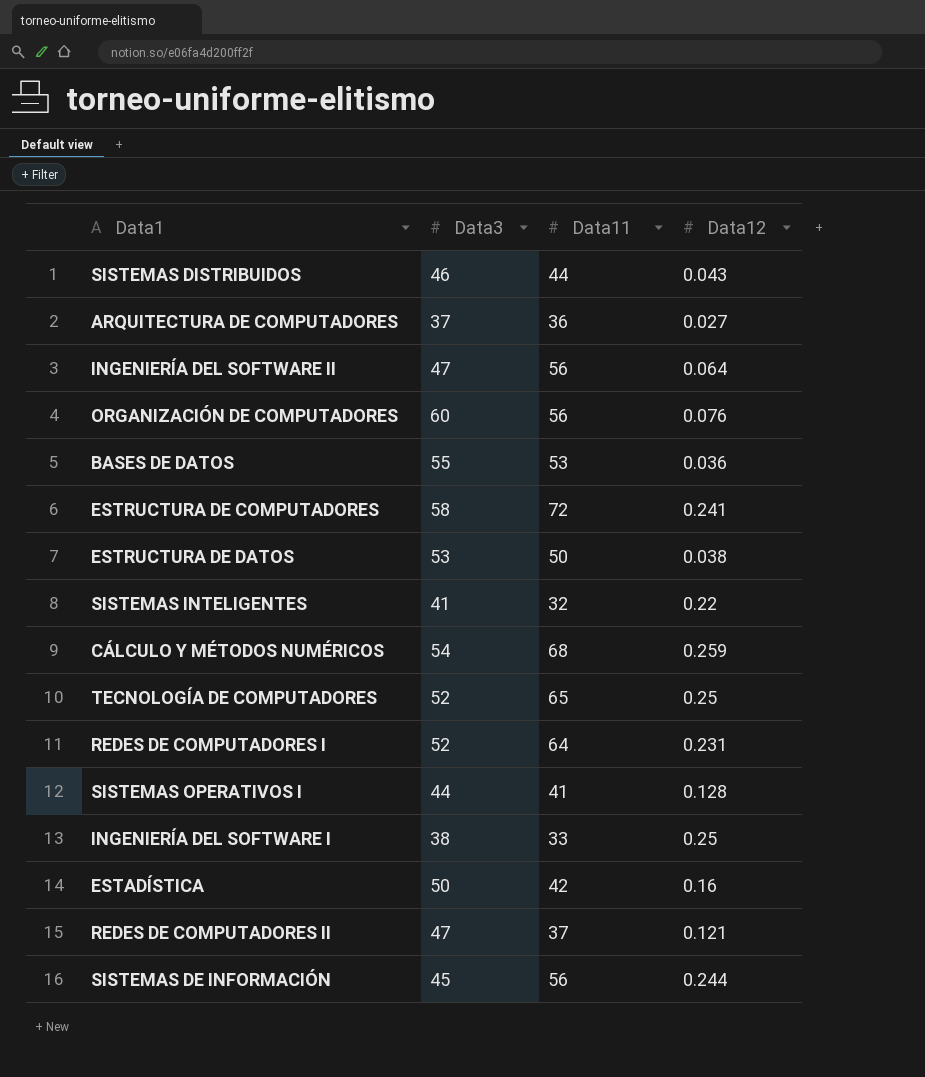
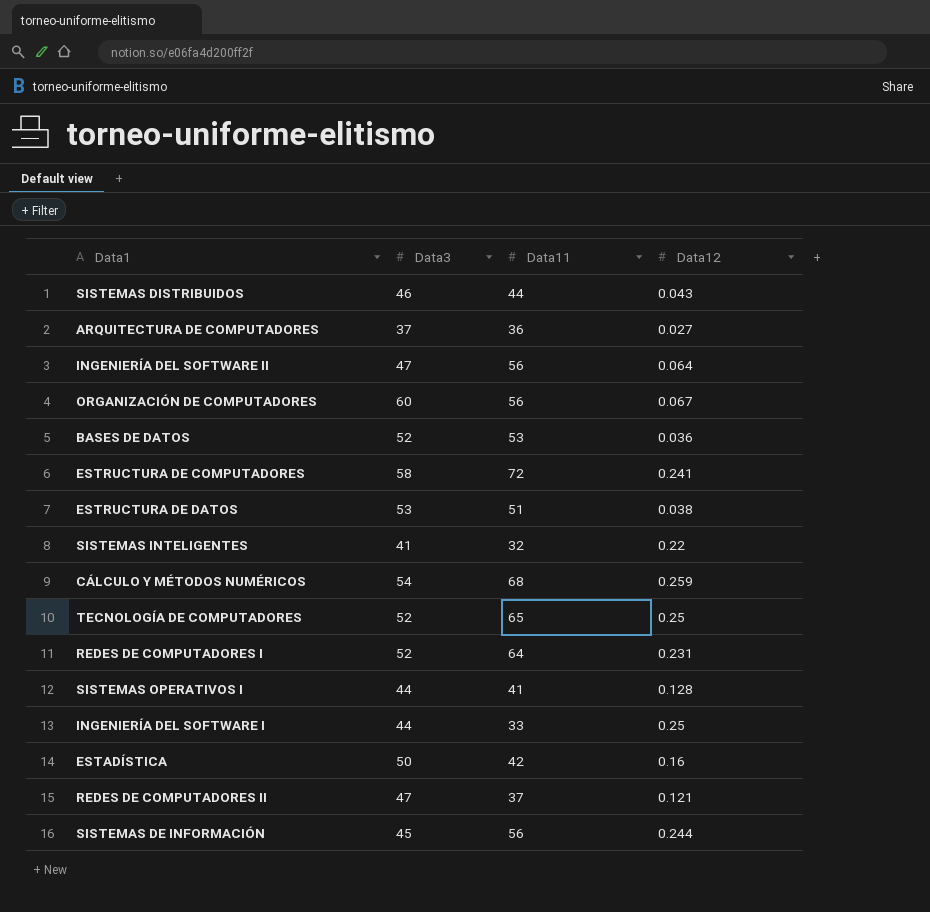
ORGANIZACIÓN DE COMPUTADORES | Data12: 0.076 -> 0.067
BASES DE DATOS | Data3: 55 -> 52
ESTRUCTURA DE DATOS | Data11: 50 -> 51
INGENIERÍA DEL SOFTWARE I | Data3: 38 -> 44

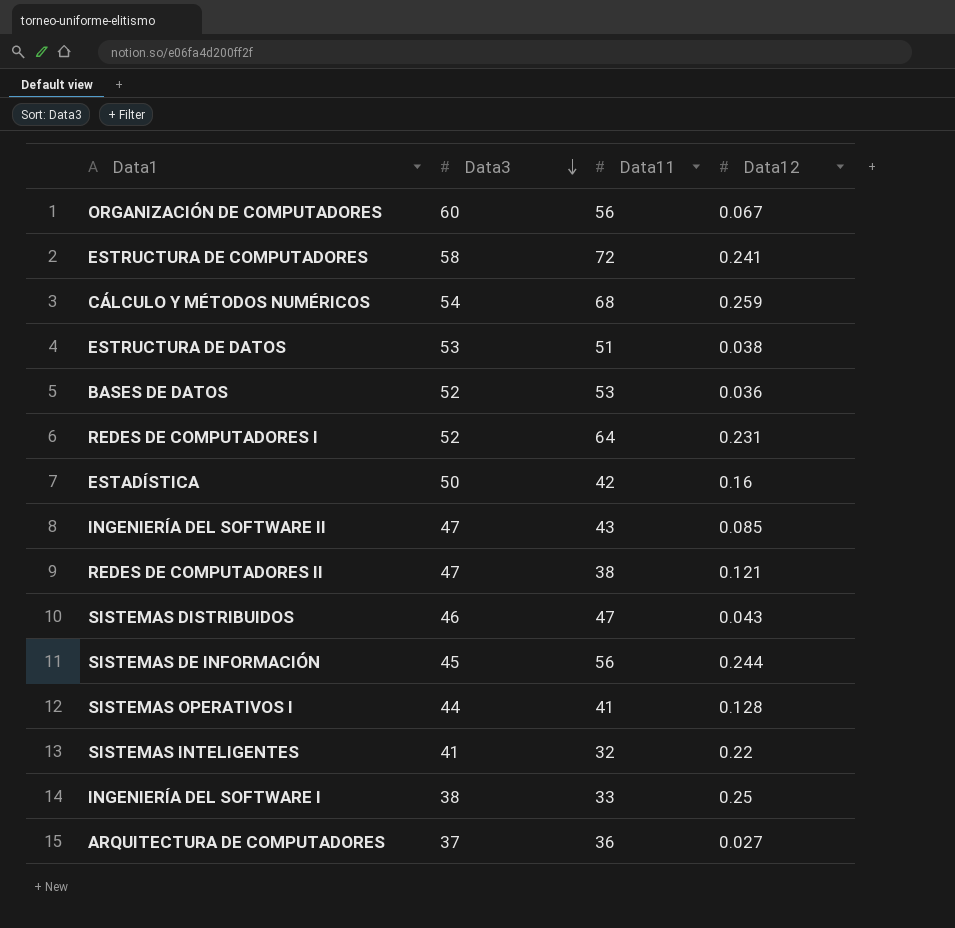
row order: none -> Data3 descending
row TECNOLOGÍA DE COMPUTADORES: 52 | 65 | 0.25 -> none
INGENIERÍA DEL SOFTWARE II | Data11: 56 -> 43
INGENIERÍA DEL SOFTWARE II | Data12: 0.064 -> 0.085
REDES DE COMPUTADORES II | Data11: 37 -> 38
SISTEMAS DISTRIBUIDOS | Data11: 44 -> 47
INGENIERÍA DEL SOFTWARE I | Data3: 44 -> 38

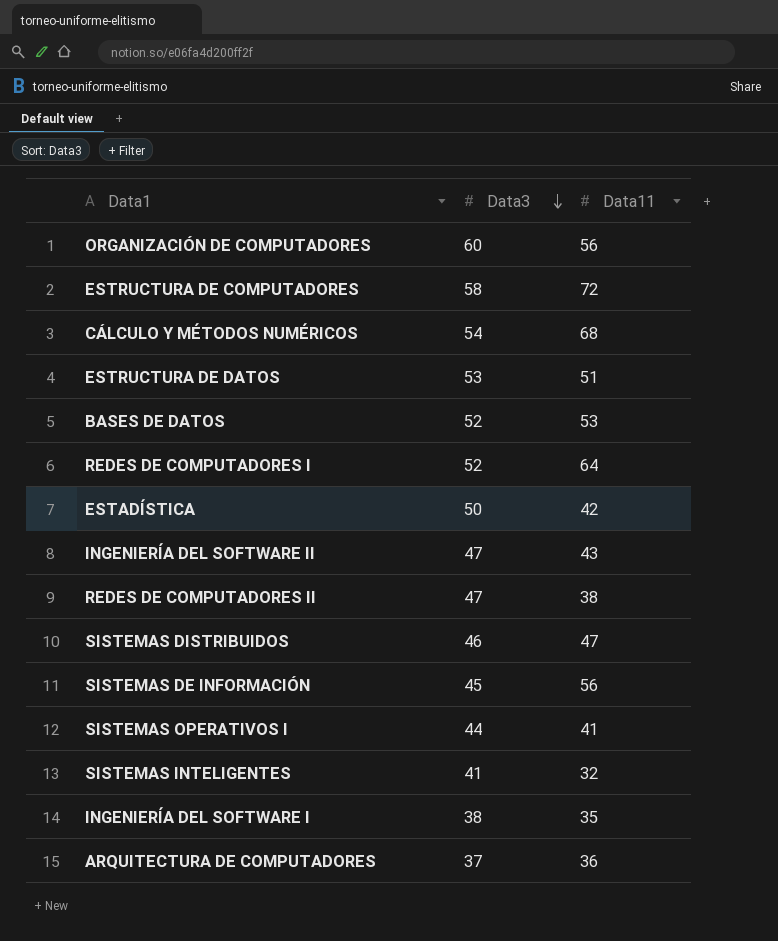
column Data12 | position: 4 -> none
INGENIERÍA DEL SOFTWARE I | Data11: 33 -> 35

